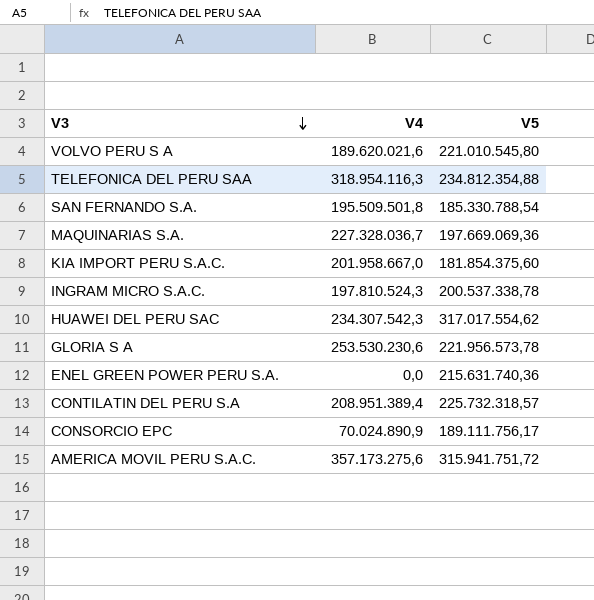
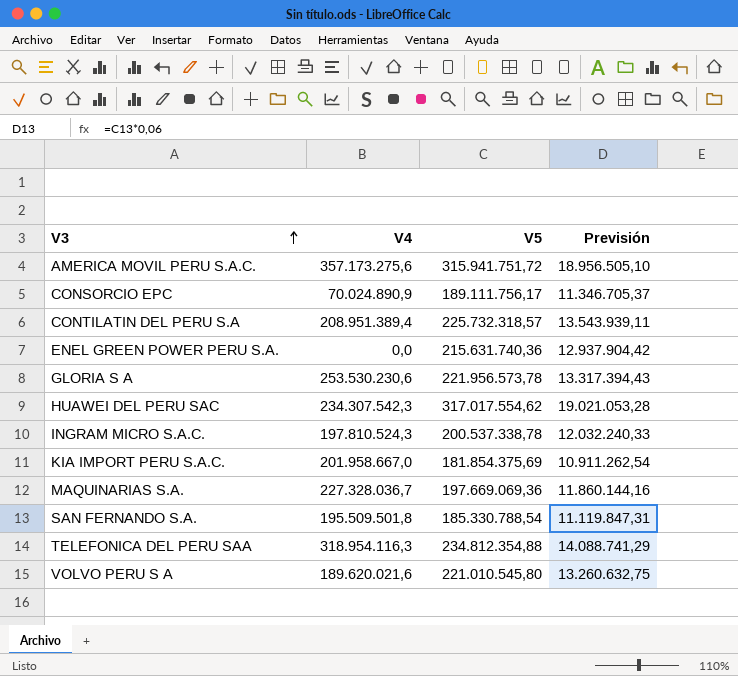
row order: V3 descending -> V3 ascending
column Previsión | formula: none -> [V5] * 0,06
KIA IMPORT PERU S.A.C. | V5: 181.854.375,60 -> 181.854.375,69

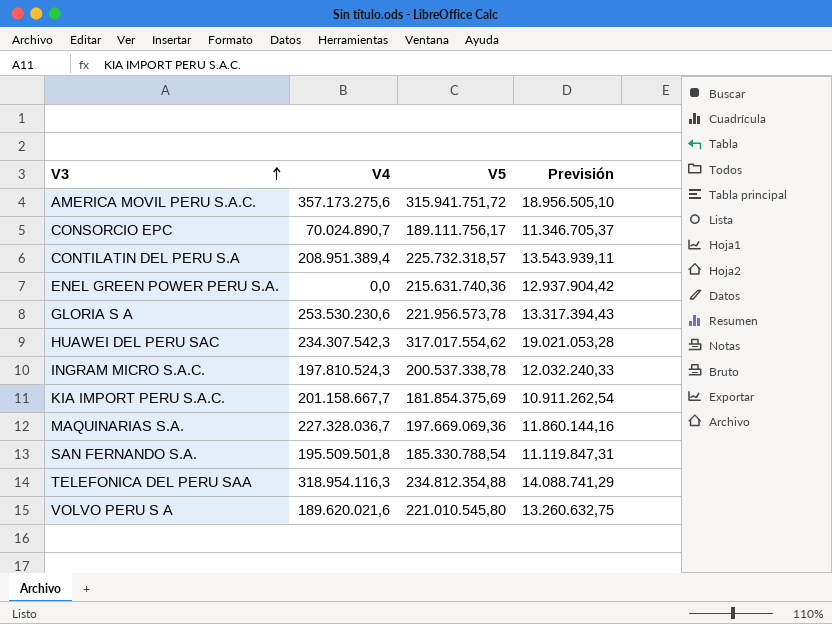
CONSORCIO EPC | V4: 70.024.890,9 -> 70.024.890,7
KIA IMPORT PERU S.A.C. | V4: 201.958.667,0 -> 201.158.667,7

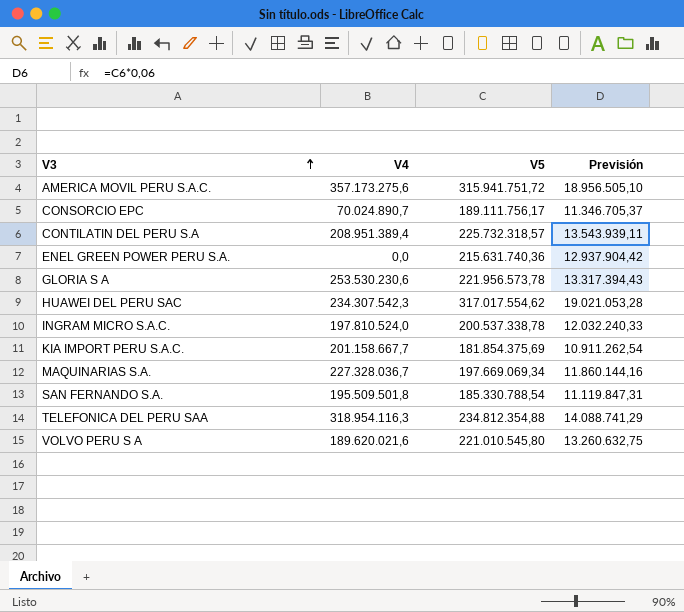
INGRAM MICRO S.A.C. | V4: 197.810.524,3 -> 197.810.524,0
MAQUINARIAS S.A. | V5: 197.669.069,36 -> 197.669.069,34

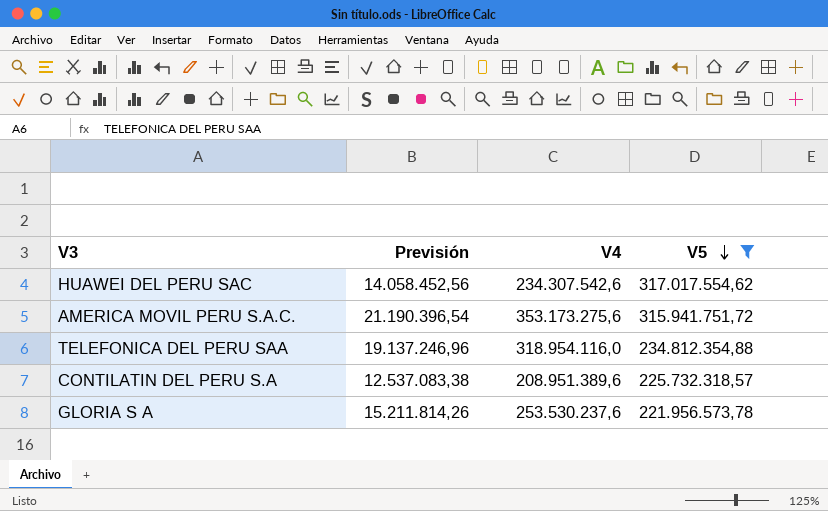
filter: none -> V5 >= 221.956.573,78
row order: V3 ascending -> V5 descending
column Previsión | formula: [V5] * 0,06 -> [V4] * 0,06
column Previsión | position: 4 -> 2
HUAWEI DEL PERU SAC | V4: 234.307.542,3 -> 234.307.542,6
AMERICA MOVIL PERU S.A.C. | V4: 357.173.275,6 -> 353.173.275,6
TELEFONICA DEL PERU SAA | V4: 318.954.116,3 -> 318.954.116,0
CONTILATIN DEL PERU S.A | V4: 208.951.389,4 -> 208.951.389,6
GLORIA S A | V4: 253.530.230,6 -> 253.530.237,6

